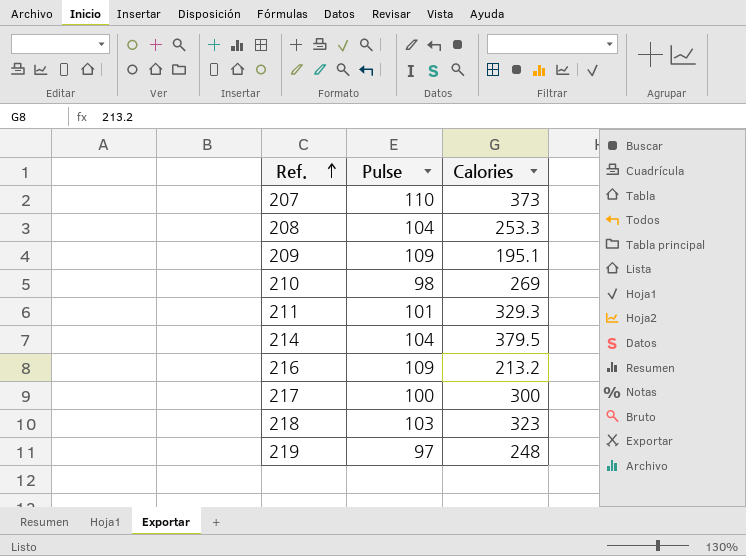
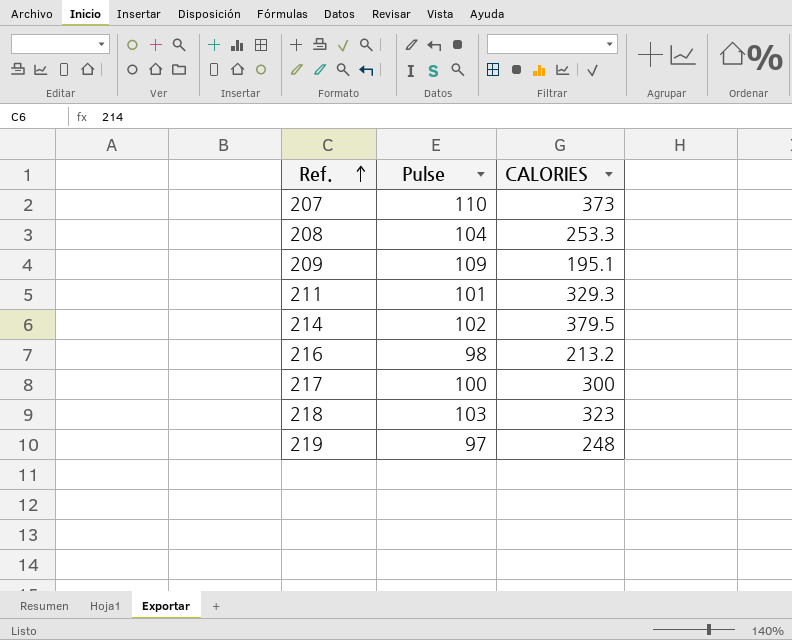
column name: Calories -> CALORIES
row 210: 98 | 269 -> none
214 | Pulse: 104 -> 102
216 | Pulse: 109 -> 98

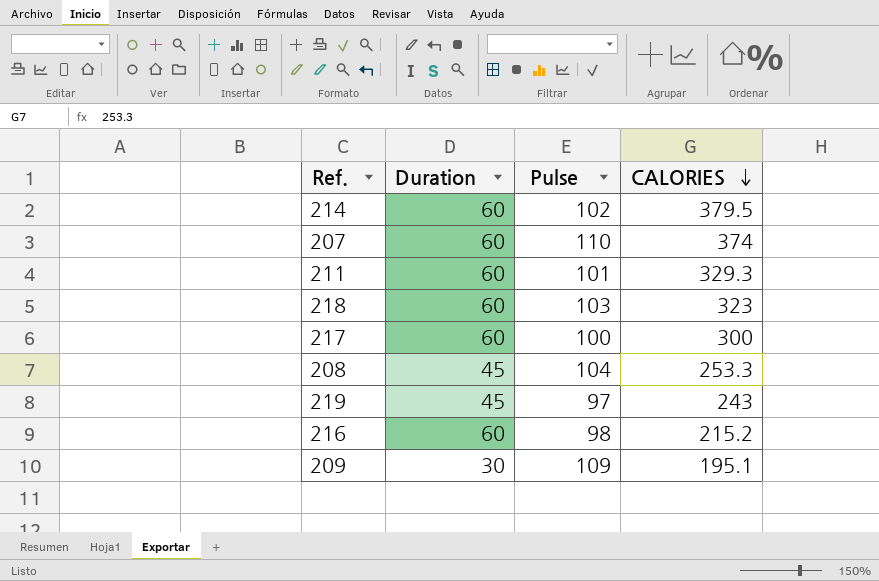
row order: Ref. ascending -> CALORIES descending
column Duration | position: none -> 2
207 | CALORIES: 373 -> 374
219 | CALORIES: 248 -> 243
216 | CALORIES: 213.2 -> 215.2

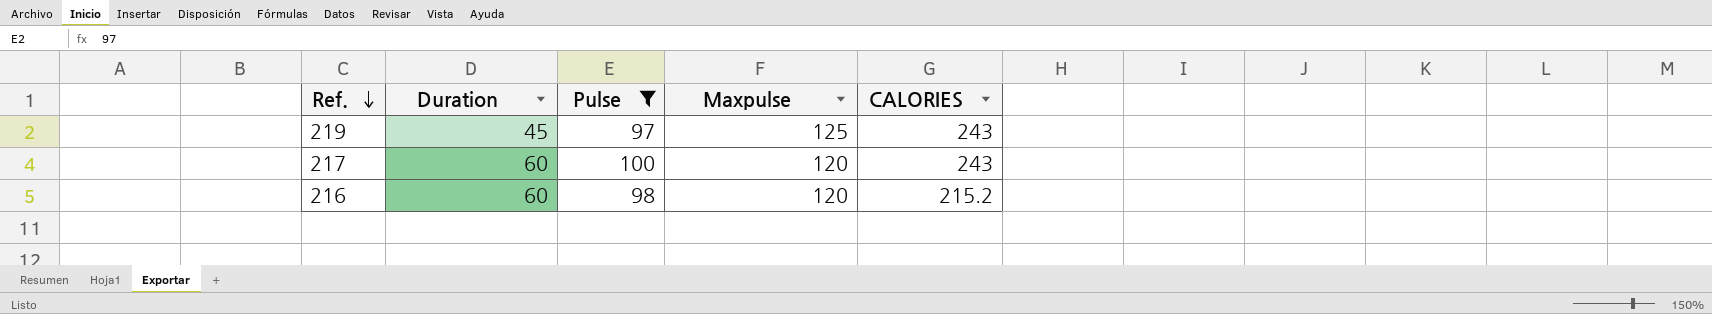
filter: none -> Pulse <= 100
row order: CALORIES descending -> Ref. descending
column Maxpulse | position: none -> 4
217 | CALORIES: 300 -> 243

